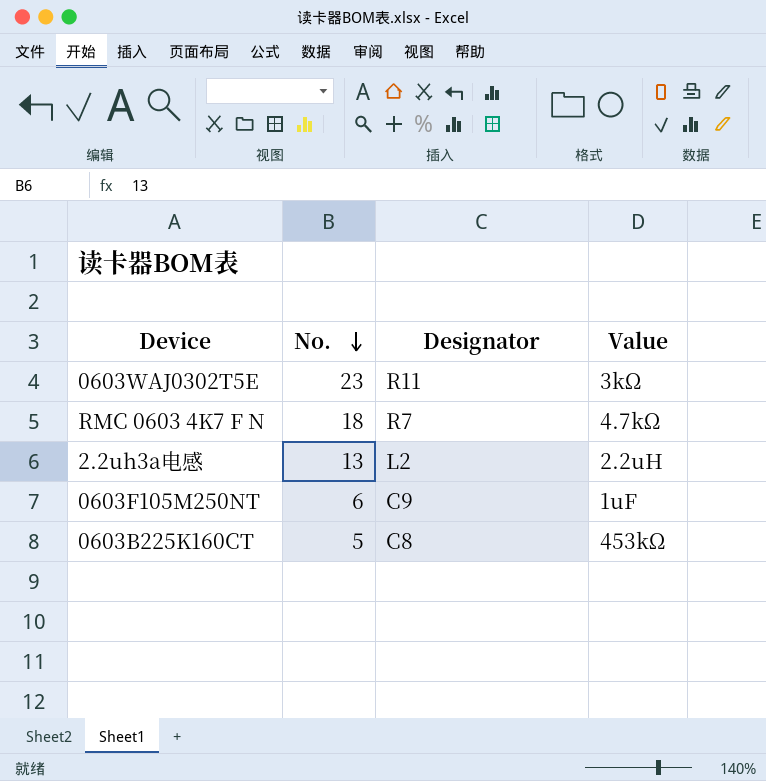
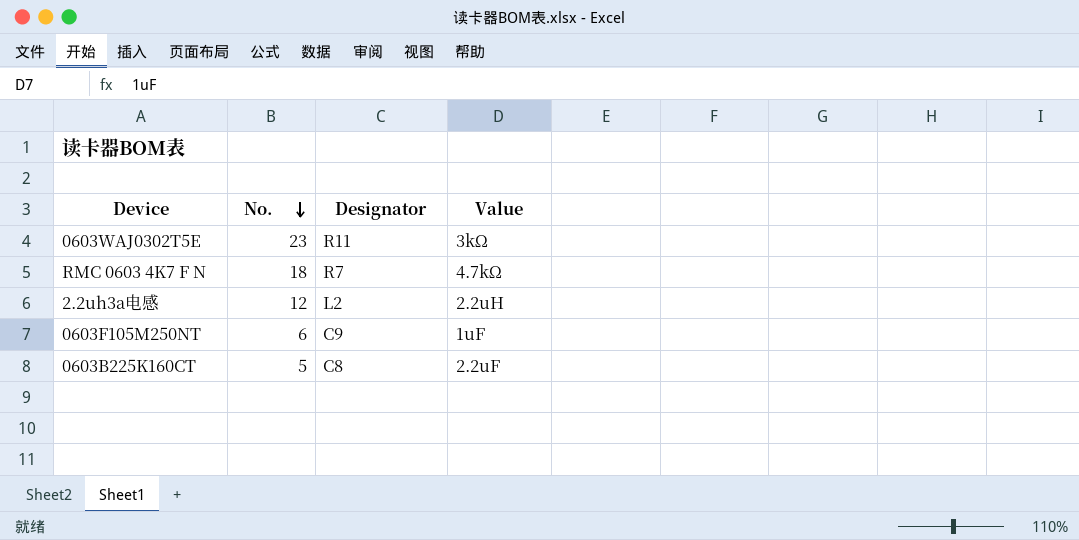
2.2uh3a电感 | No.: 13 -> 12
0603B225K160CT | Value: 453kΩ -> 2.2uF

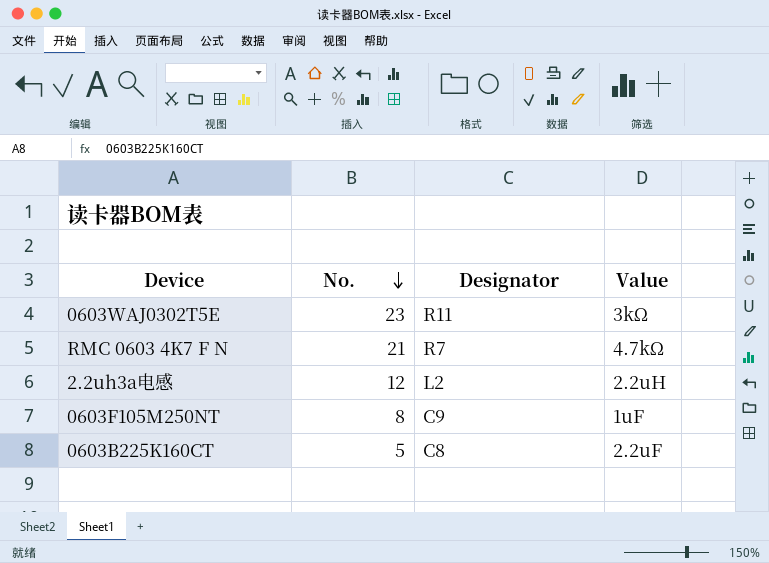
RMC 0603 4K7 F N | No.: 18 -> 21
0603F105M250NT | No.: 6 -> 8

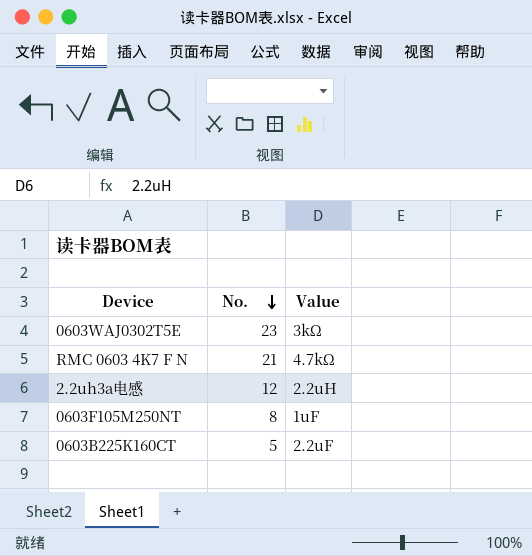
column Designator | position: 3 -> none

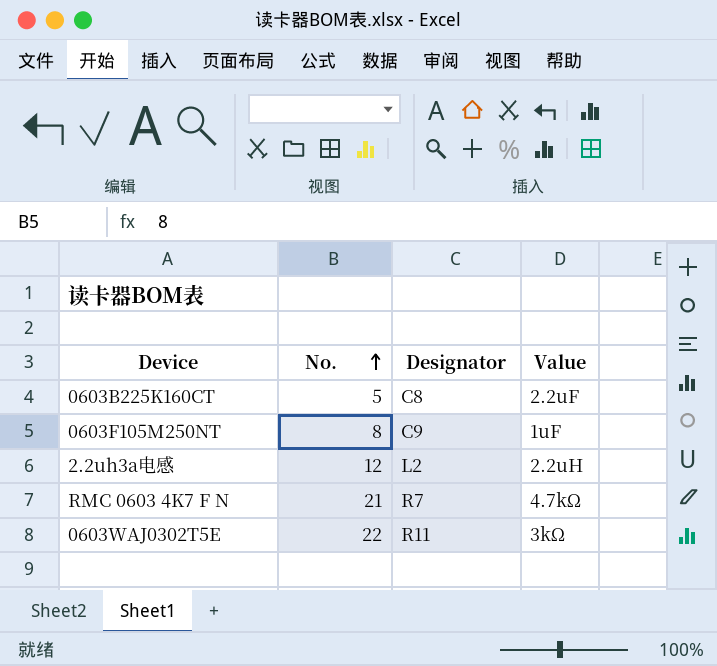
row order: No. descending -> No. ascending
column Designator | position: none -> 3
0603WAJ0302T5E | No.: 23 -> 22

